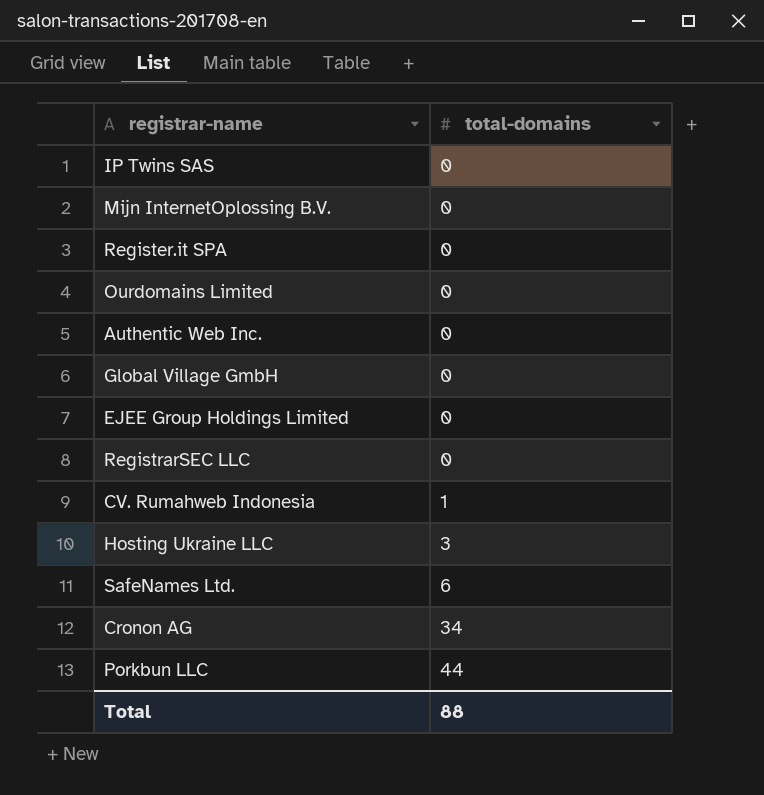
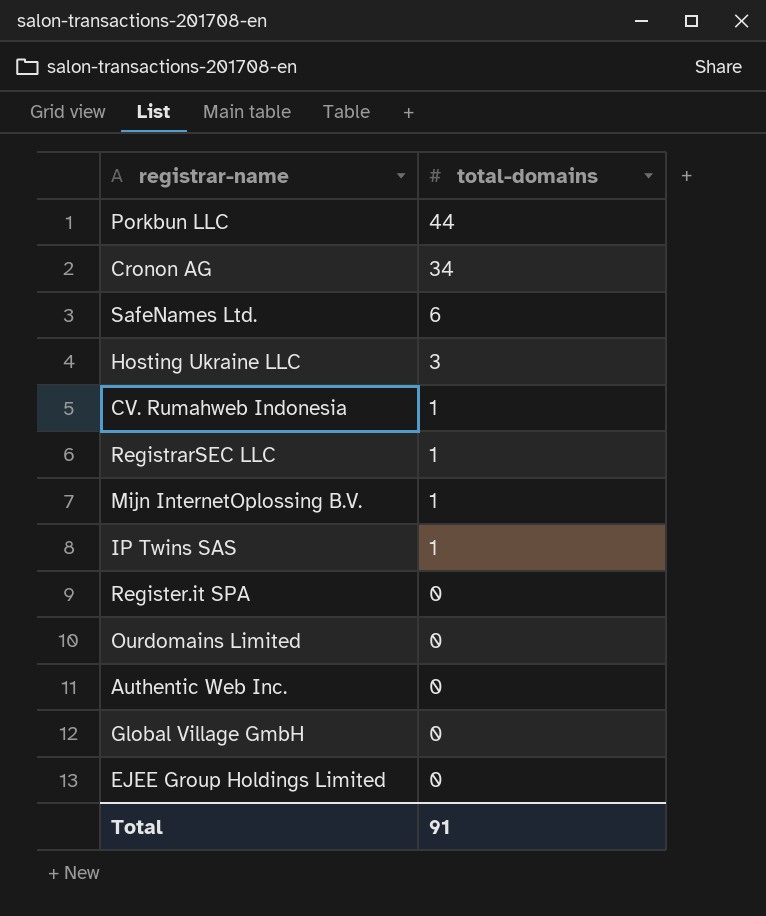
row order: total-domains ascending -> total-domains descending
RegistrarSEC LLC | total-domains: 0 -> 1
Mijn InternetOplossing B.V. | total-domains: 0 -> 1
IP Twins SAS | total-domains: 0 -> 1
Total | total-domains: 88 -> 91

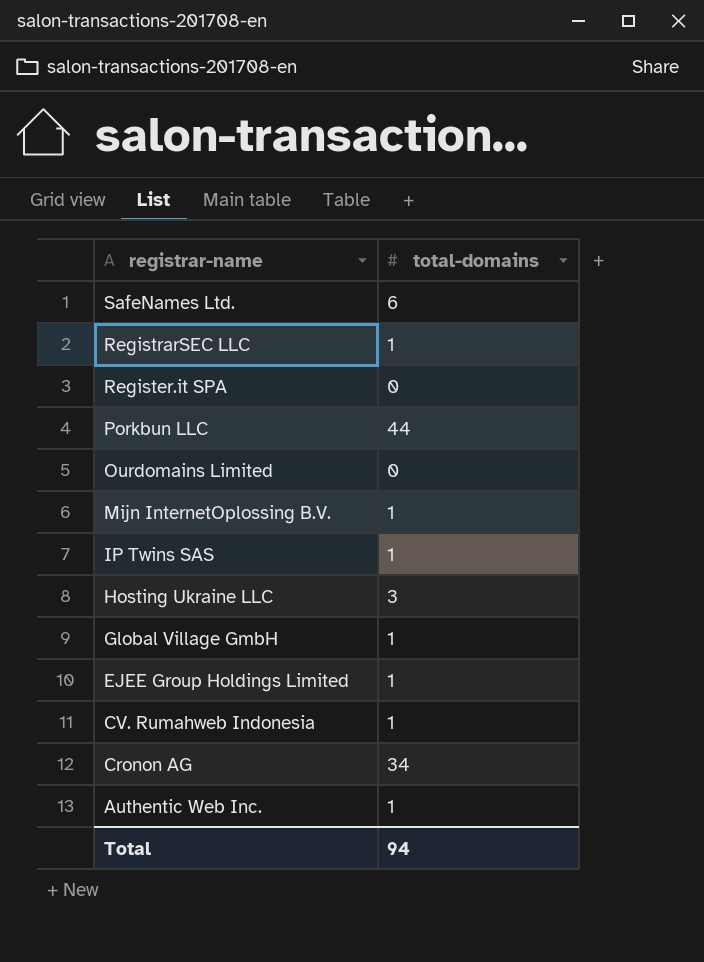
row order: total-domains descending -> registrar-name descending
Global Village GmbH | total-domains: 0 -> 1
EJEE Group Holdings Limited | total-domains: 0 -> 1
Authentic Web Inc. | total-domains: 0 -> 1
Total | total-domains: 91 -> 94

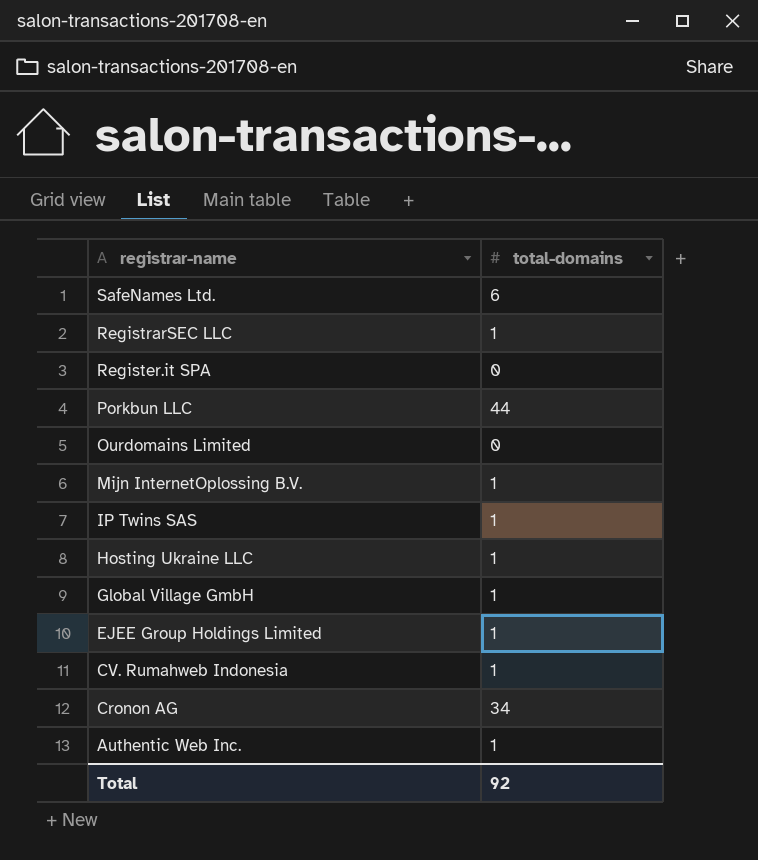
Hosting Ukraine LLC | total-domains: 3 -> 1
Total | total-domains: 94 -> 92

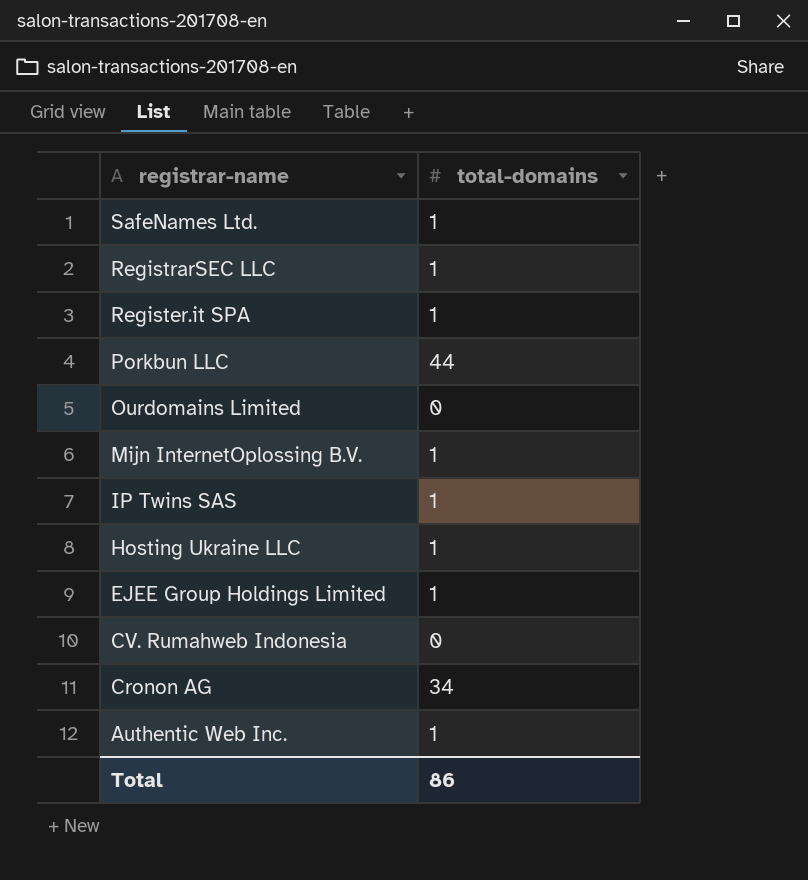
row Global Village GmbH: 1 -> none
SafeNames Ltd. | total-domains: 6 -> 1
Register.it SPA | total-domains: 0 -> 1
CV. Rumahweb Indonesia | total-domains: 1 -> 0
Total | total-domains: 92 -> 86

